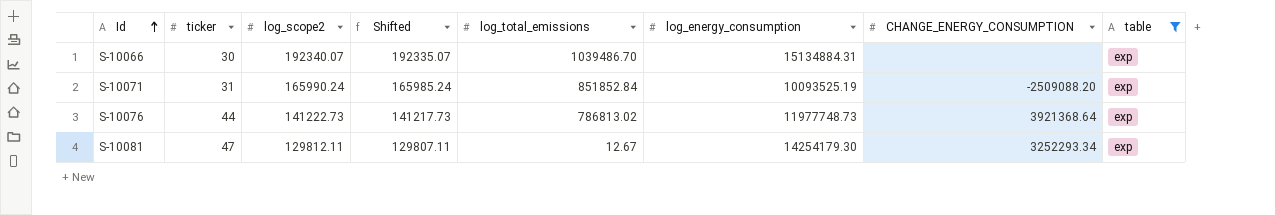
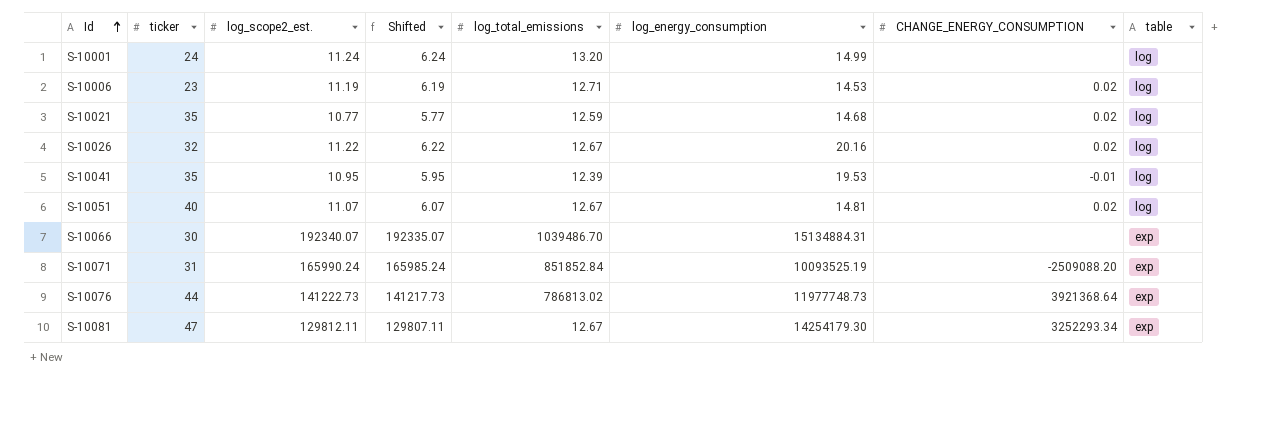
filter: table = exp -> none
column name: log_scope2 -> log_scope2_est.

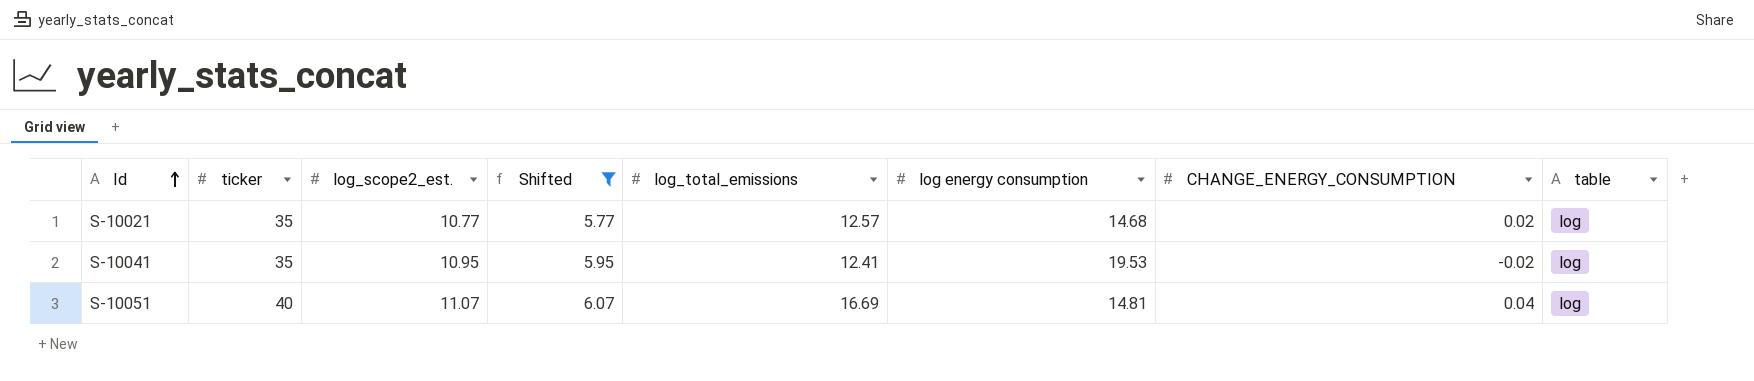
filter: none -> Shifted <= 6.07
column name: log_energy_consumption -> log energy consumption
S-10021 | log_total_emissions: 12.59 -> 12.57
S-10041 | log_total_emissions: 12.39 -> 12.41
S-10041 | CHANGE_ENERGY_CONSUMPTION: -0.01 -> -0.02
S-10051 | log_total_emissions: 12.67 -> 16.69
S-10051 | CHANGE_ENERGY_CONSUMPTION: 0.02 -> 0.04

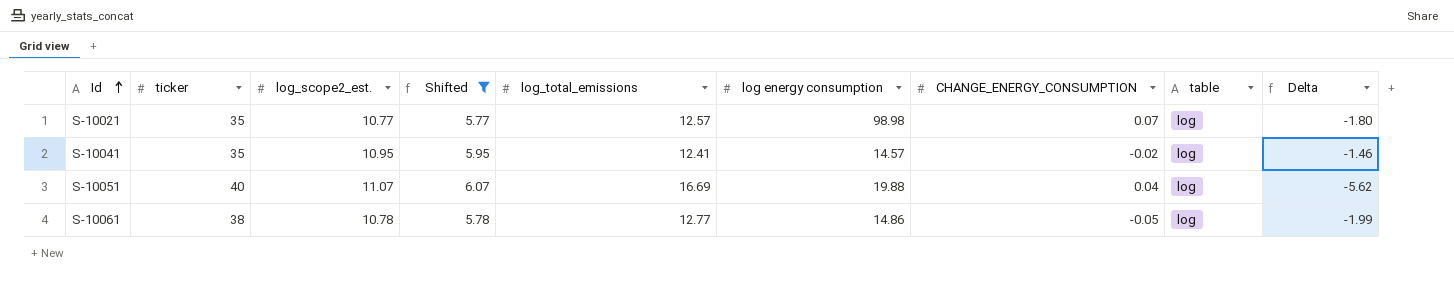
column Delta | formula: none -> [log_scope2_est.] - [log_total_emissions]
S-10021 | log energy consumption: 14.68 -> 98.98
S-10021 | CHANGE_ENERGY_CONSUMPTION: 0.02 -> 0.07
S-10041 | log energy consumption: 19.53 -> 14.57
S-10051 | log energy consumption: 14.81 -> 19.88
row S-10061: none -> 38 | 10.78 | 5.78 | 12.77 | 14.86 | -0.05 | log | -1.99

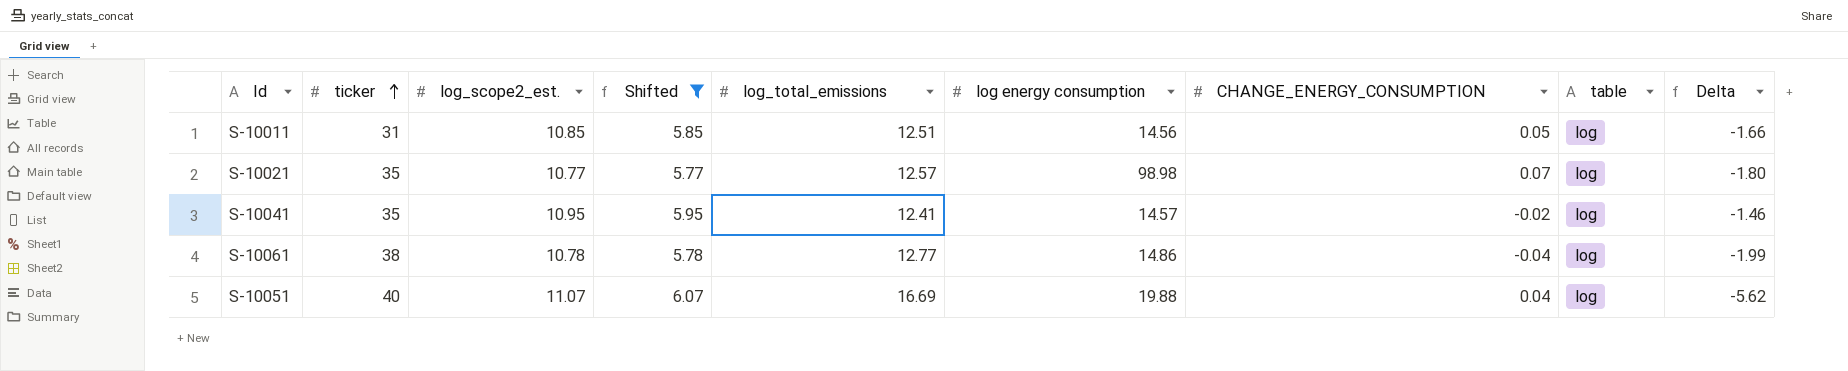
row order: Id ascending -> ticker ascending
row S-10011: none -> 31 | 10.85 | 5.85 | 12.51 | 14.56 | 0.05 | log | -1.66
S-10061 | CHANGE_ENERGY_CONSUMPTION: -0.05 -> -0.04

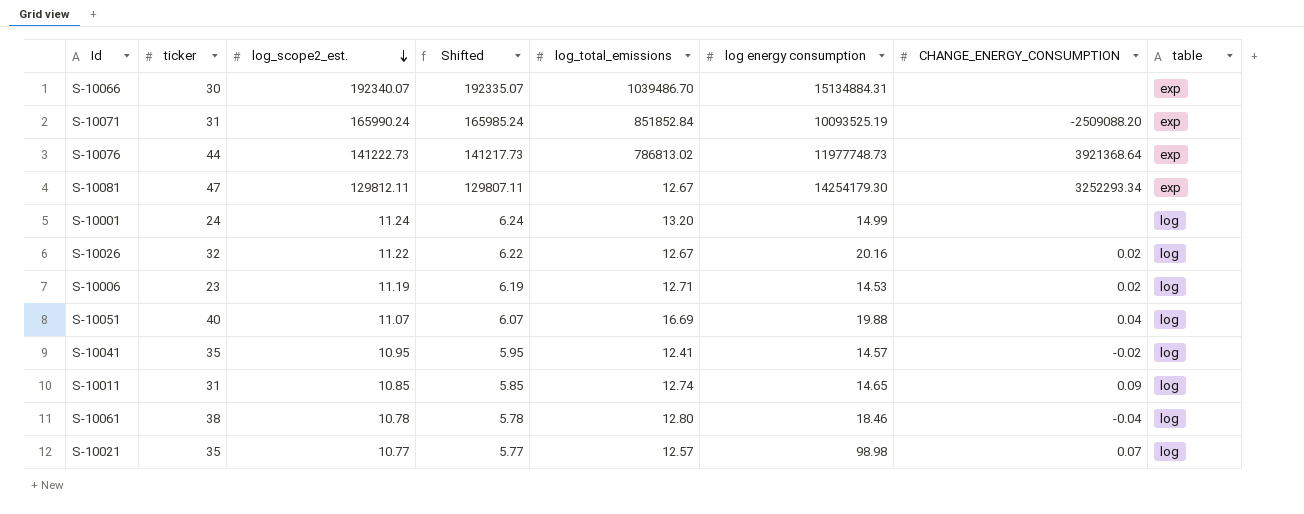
filter: Shifted <= 6.07 -> none
row order: ticker ascending -> log_scope2_est. descending
column Delta | formula: [log_scope2_est.] - [log_total_emissions] -> none
S-10011 | log_total_emissions: 12.51 -> 12.74
S-10011 | log energy consumption: 14.56 -> 14.65
S-10011 | CHANGE_ENERGY_CONSUMPTION: 0.05 -> 0.09
S-10061 | log_total_emissions: 12.77 -> 12.80
S-10061 | log energy consumption: 14.86 -> 18.46

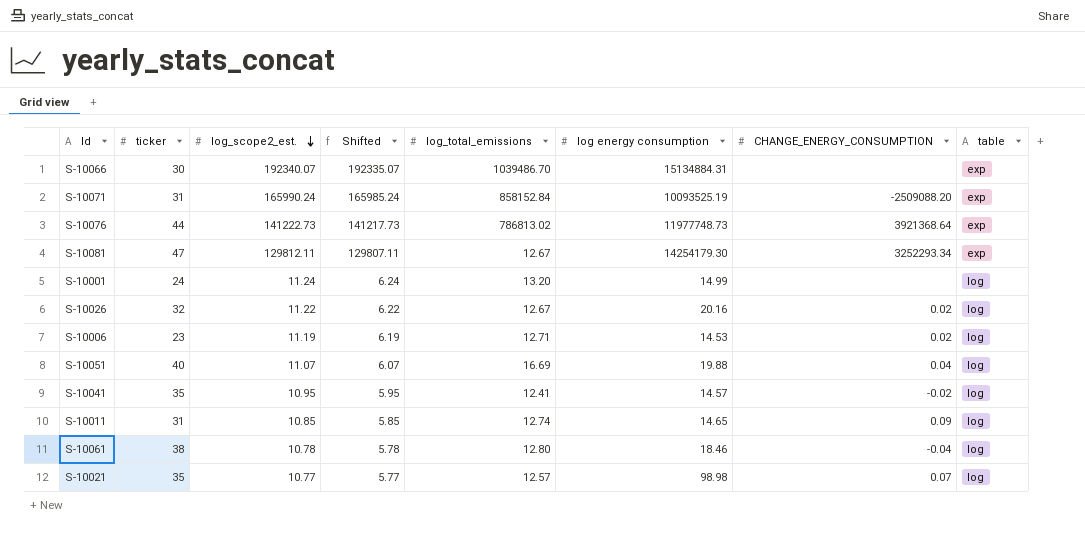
S-10071 | log_total_emissions: 851852.84 -> 858152.84

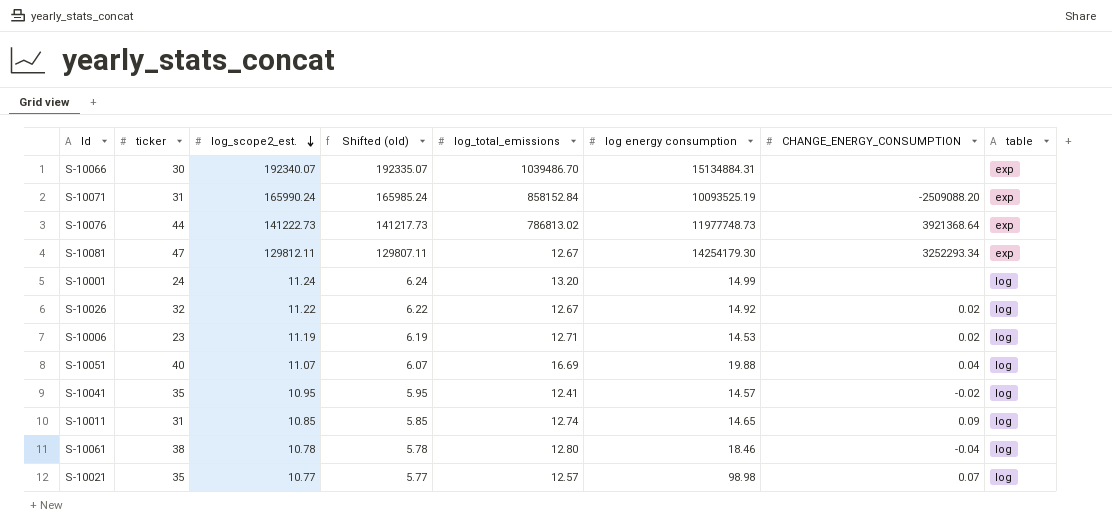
column name: Shifted -> Shifted (old)
S-10026 | log energy consumption: 20.16 -> 14.92

